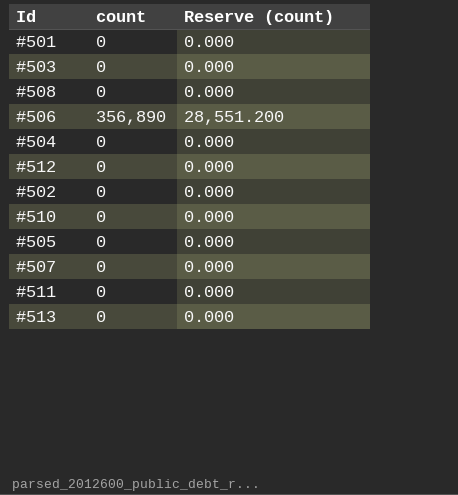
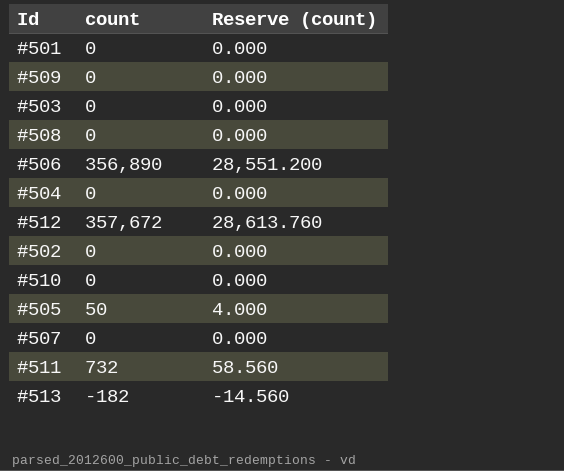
row #509: none -> 0 | 0.000
#512 | count: 0 -> 357,672
#512 | Reserve (count): 0.000 -> 28,613.760
#505 | count: 0 -> 50
#505 | Reserve (count): 0.000 -> 4.000
#511 | count: 0 -> 732
#511 | Reserve (count): 0.000 -> 58.560
#513 | count: 0 -> -182
#513 | Reserve (count): 0.000 -> -14.560

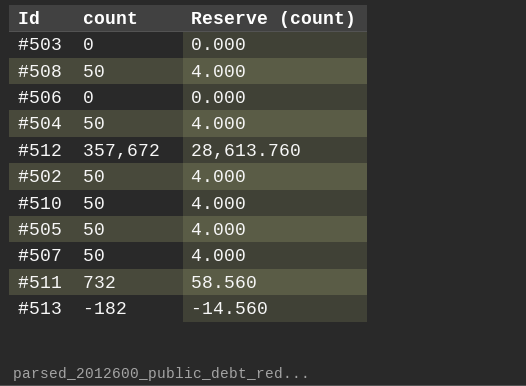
row #501: 0 | 0.000 -> none
row #509: 0 | 0.000 -> none
#508 | count: 0 -> 50
#508 | Reserve (count): 0.000 -> 4.000
#506 | count: 356,890 -> 0
#506 | Reserve (count): 28,551.200 -> 0.000
#504 | count: 0 -> 50
#504 | Reserve (count): 0.000 -> 4.000
#502 | count: 0 -> 50
#502 | Reserve (count): 0.000 -> 4.000
#510 | count: 0 -> 50
#510 | Reserve (count): 0.000 -> 4.000
#507 | count: 0 -> 50
#507 | Reserve (count): 0.000 -> 4.000

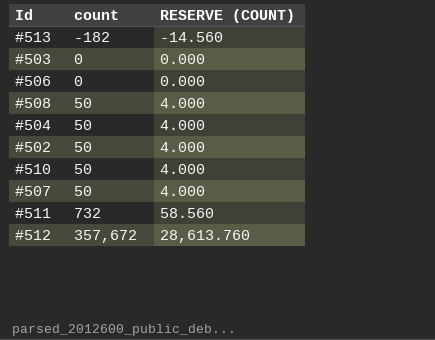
row order: none -> count ascending
column name: Reserve (count) -> RESERVE (COUNT)
row #505: 50 | 4.000 -> none

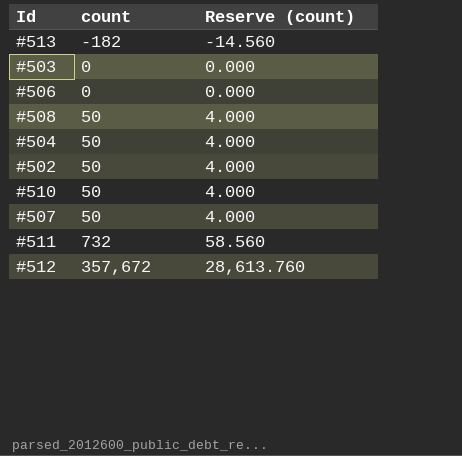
column name: RESERVE (COUNT) -> Reserve (count)

